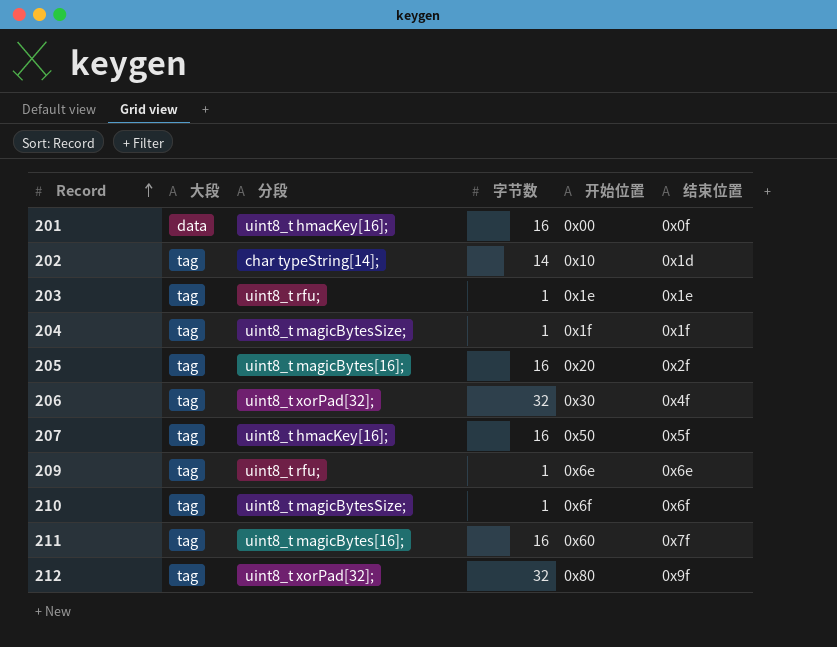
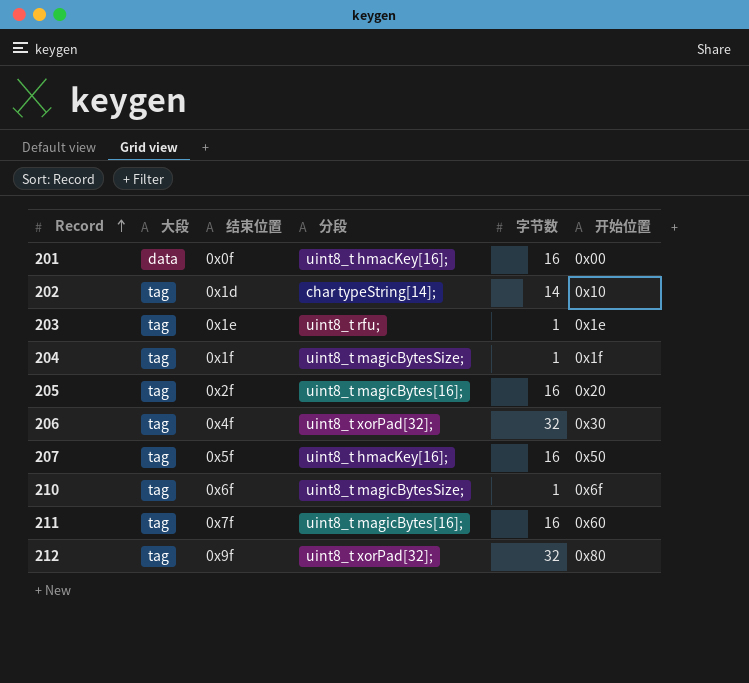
column 结束位置 | position: 6 -> 3
row 209: tag | uint8_t rfu; | 1 | 0x6e | 0x6e -> none

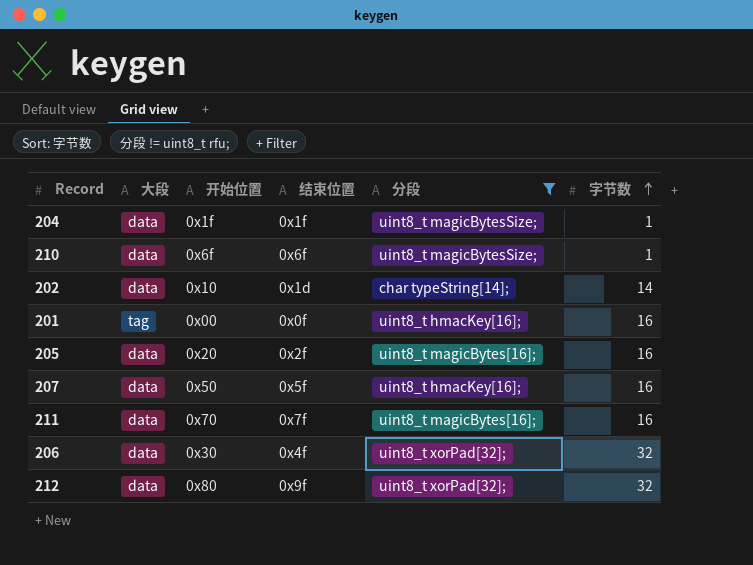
filter: none -> 分段 != uint8_t rfu;
row order: Record ascending -> 字节数 ascending
column 开始位置 | position: 6 -> 3
204 | 大段: tag -> data
210 | 大段: tag -> data
202 | 大段: tag -> data
201 | 大段: data -> tag
205 | 大段: tag -> data
207 | 大段: tag -> data
211 | 大段: tag -> data
211 | 开始位置: 0x60 -> 0x70
206 | 大段: tag -> data
212 | 大段: tag -> data

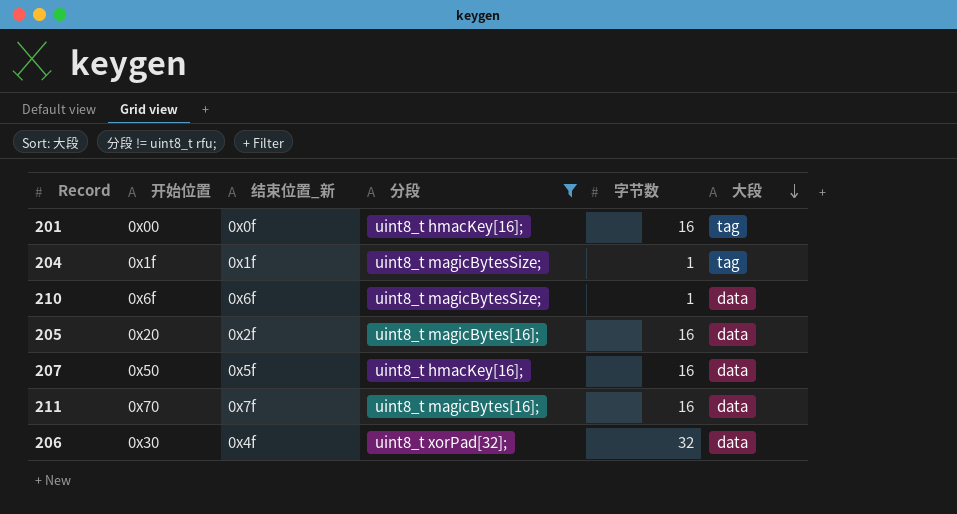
row order: 字节数 ascending -> 大段 descending
column name: 结束位置 -> 结束位置_新
column 大段 | position: 2 -> 6
row 202: data | 0x10 | 0x1d | char typeString[14]; | 14 -> none
row 212: data | 0x80 | 0x9f | uint8_t xorPad[32]; | 32 -> none
204 | 大段: data -> tag

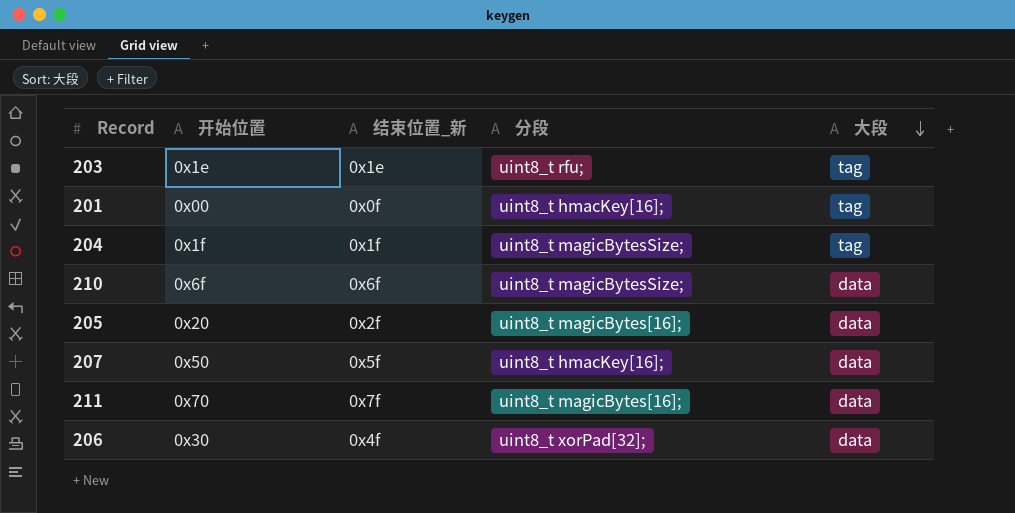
filter: 分段 != uint8_t rfu; -> none
column 字节数 | position: 5 -> none

